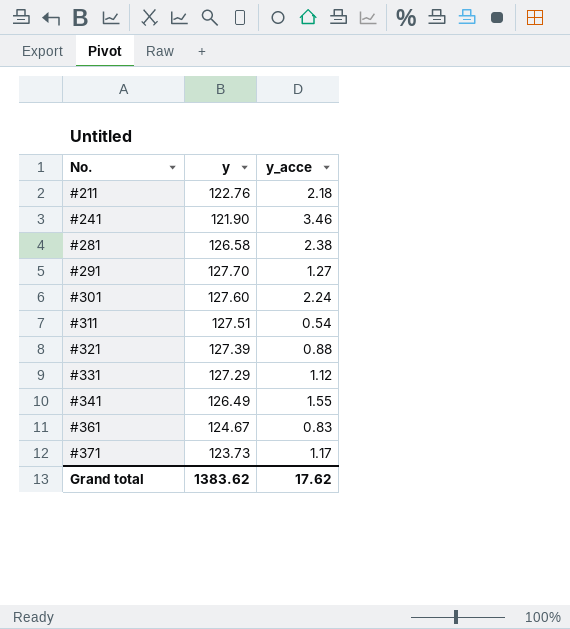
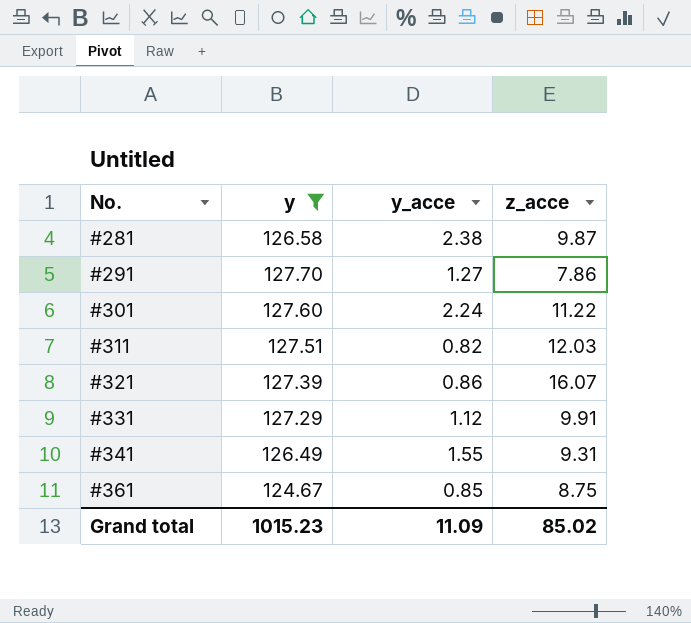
filter: none -> y >= 124.67
column z_acce | position: none -> 4
#311 | y_acce: 0.54 -> 0.82
#321 | y_acce: 0.88 -> 0.86
#361 | y_acce: 0.83 -> 0.85
Grand total | y: 1383.62 -> 1015.23
Grand total | y_acce: 17.62 -> 11.09

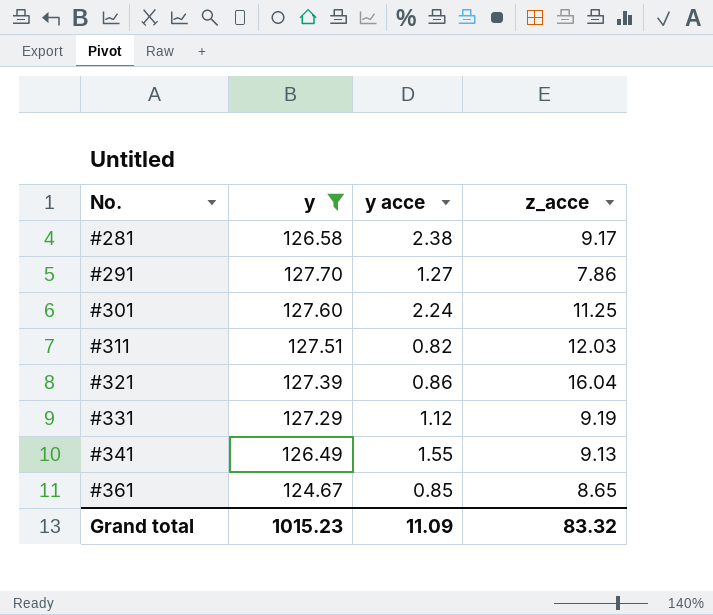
column name: y_acce -> y acce
#281 | z_acce: 9.87 -> 9.17
#301 | z_acce: 11.22 -> 11.25
#321 | z_acce: 16.07 -> 16.04
#331 | z_acce: 9.91 -> 9.19
#341 | z_acce: 9.31 -> 9.13
#361 | z_acce: 8.75 -> 8.65
Grand total | z_acce: 85.02 -> 83.32

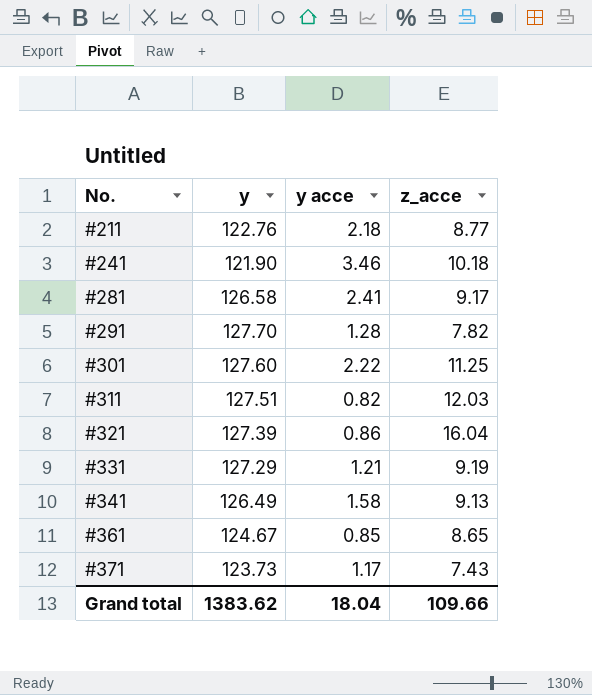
filter: y >= 124.67 -> none
#281 | y acce: 2.38 -> 2.41
#291 | y acce: 1.27 -> 1.28
#291 | z_acce: 7.86 -> 7.82
#301 | y acce: 2.24 -> 2.22
#331 | y acce: 1.12 -> 1.21
#341 | y acce: 1.55 -> 1.58
Grand total | y: 1015.23 -> 1383.62
Grand total | y acce: 11.09 -> 18.04
Grand total | z_acce: 83.32 -> 109.66

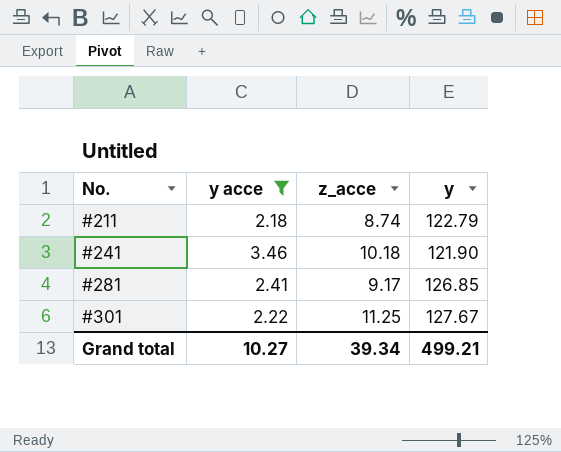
filter: none -> y acce >= 2.18
column y | position: 2 -> 4
#211 | z_acce: 8.77 -> 8.74
#211 | y: 122.76 -> 122.79
#281 | y: 126.58 -> 126.85
#301 | y: 127.60 -> 127.67
Grand total | y acce: 18.04 -> 10.27
Grand total | z_acce: 109.66 -> 39.34
Grand total | y: 1383.62 -> 499.21

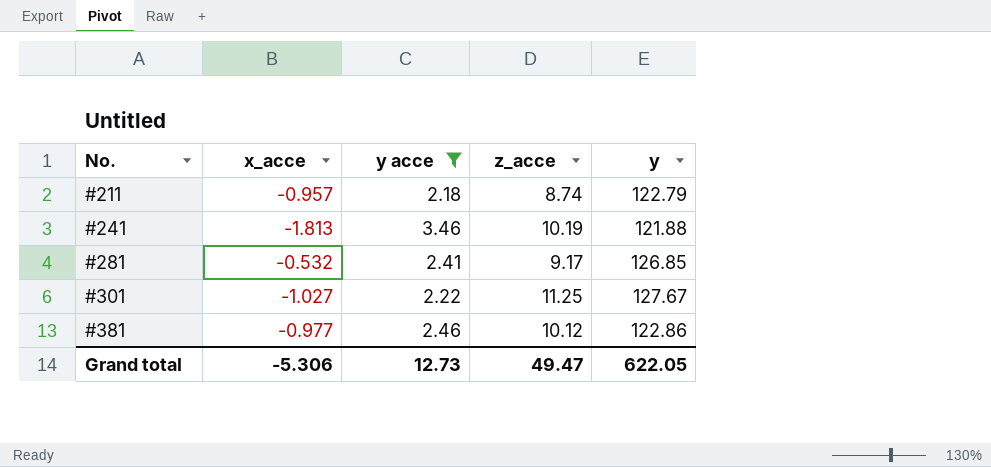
column x_acce | position: none -> 2
#241 | z_acce: 10.18 -> 10.19
#241 | y: 121.90 -> 121.88
row #381: none -> -0.977 | 2.46 | 10.12 | 122.86
Grand total | y acce: 10.27 -> 12.73
Grand total | z_acce: 39.34 -> 49.47
Grand total | y: 499.21 -> 622.05

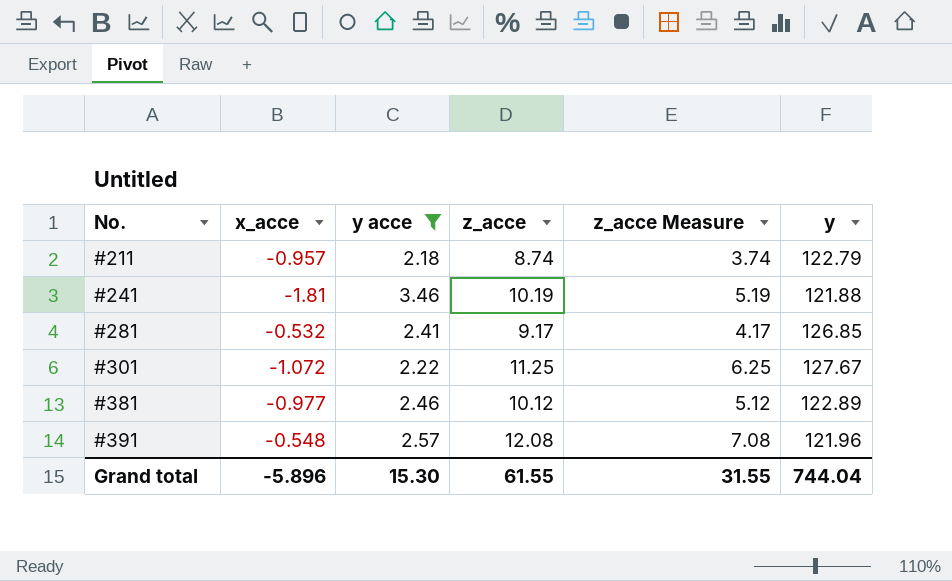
column z_acce Measure | formula: none -> [z_acce] - 5
#241 | x_acce: -1.813 -> -1.81
#301 | x_acce: -1.027 -> -1.072
#381 | y: 122.86 -> 122.89
row #391: none -> -0.548 | 2.57 | 12.08 | 7.08 | 121.96
Grand total | x_acce: -5.306 -> -5.896
Grand total | y acce: 12.73 -> 15.30
Grand total | z_acce: 49.47 -> 61.55
Grand total | y: 622.05 -> 744.04

